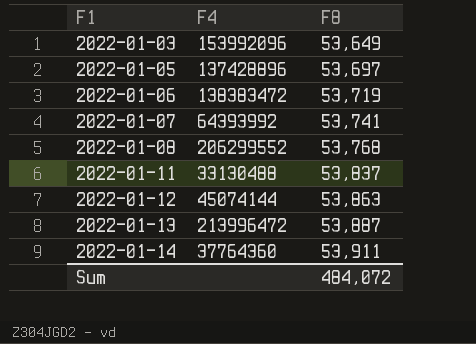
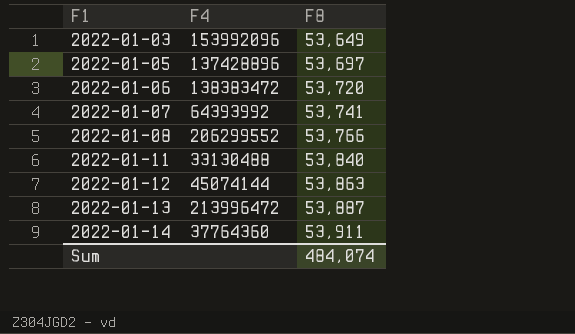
2022-01-06 | F8: 53,719 -> 53,720
2022-01-08 | F8: 53,768 -> 53,766
2022-01-11 | F8: 53,837 -> 53,840
Sum | F8: 484,072 -> 484,074

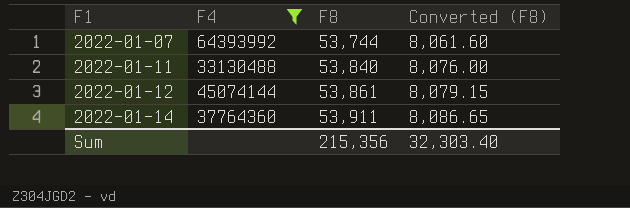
filter: none -> F4 <= 64393992
column Converted (F8) | formula: none -> [F8] * 0.15
2022-01-07 | F8: 53,741 -> 53,744
2022-01-12 | F8: 53,863 -> 53,861
Sum | F8: 484,074 -> 215,356

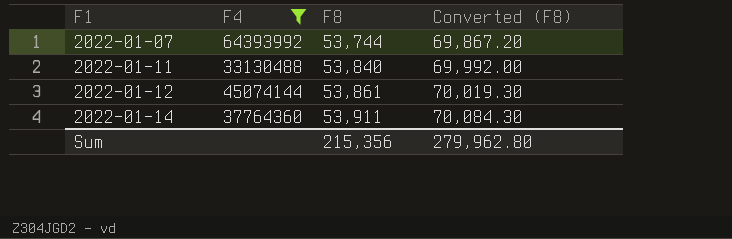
column Converted (F8) | formula: [F8] * 0.15 -> [F8] * 1.3
Sum | Converted (F8): 32,303.40 -> 279,962.80

